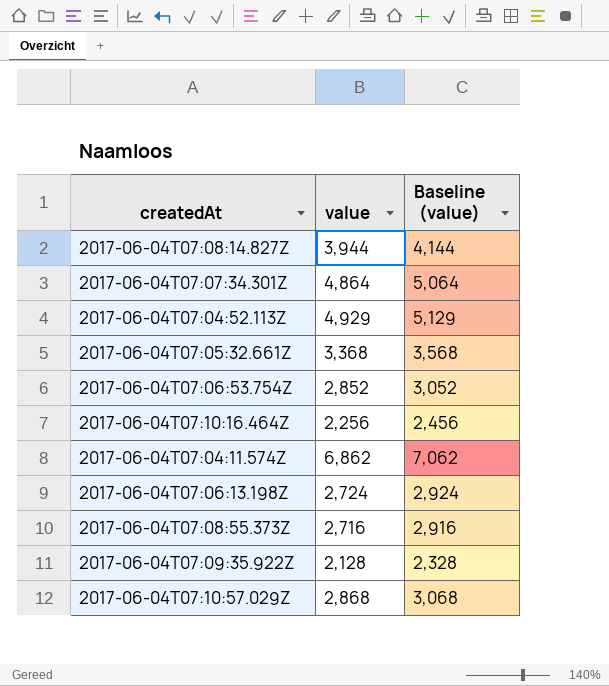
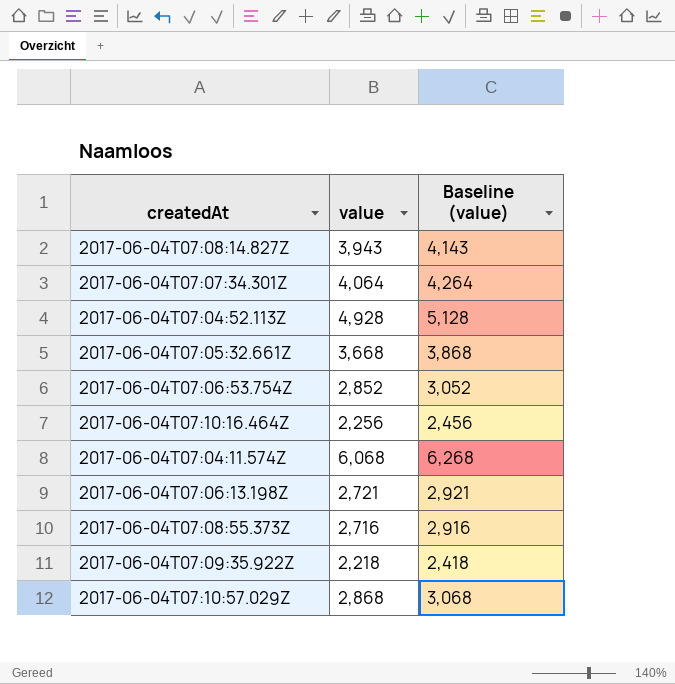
2017-06-04T07:08:14.827Z | value: 3,944 -> 3,943
2017-06-04T07:08:14.827Z | Baseline (value): 4,144 -> 4,143
2017-06-04T07:07:34.301Z | value: 4,864 -> 4,064
2017-06-04T07:07:34.301Z | Baseline (value): 5,064 -> 4,264
2017-06-04T07:04:52.113Z | value: 4,929 -> 4,928
2017-06-04T07:04:52.113Z | Baseline (value): 5,129 -> 5,128
2017-06-04T07:05:32.661Z | value: 3,368 -> 3,668
2017-06-04T07:05:32.661Z | Baseline (value): 3,568 -> 3,868
2017-06-04T07:04:11.574Z | value: 6,862 -> 6,068
2017-06-04T07:04:11.574Z | Baseline (value): 7,062 -> 6,268
2017-06-04T07:06:13.198Z | value: 2,724 -> 2,721
2017-06-04T07:06:13.198Z | Baseline (value): 2,924 -> 2,921
2017-06-04T07:09:35.922Z | value: 2,128 -> 2,218
2017-06-04T07:09:35.922Z | Baseline (value): 2,328 -> 2,418

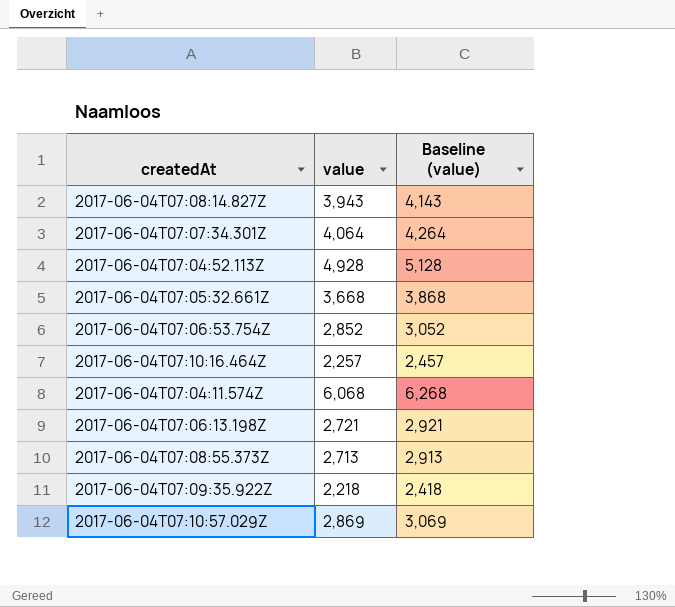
2017-06-04T07:10:16.464Z | value: 2,256 -> 2,257
2017-06-04T07:10:16.464Z | Baseline (value): 2,456 -> 2,457
2017-06-04T07:08:55.373Z | value: 2,716 -> 2,713
2017-06-04T07:08:55.373Z | Baseline (value): 2,916 -> 2,913
2017-06-04T07:10:57.029Z | value: 2,868 -> 2,869
2017-06-04T07:10:57.029Z | Baseline (value): 3,068 -> 3,069

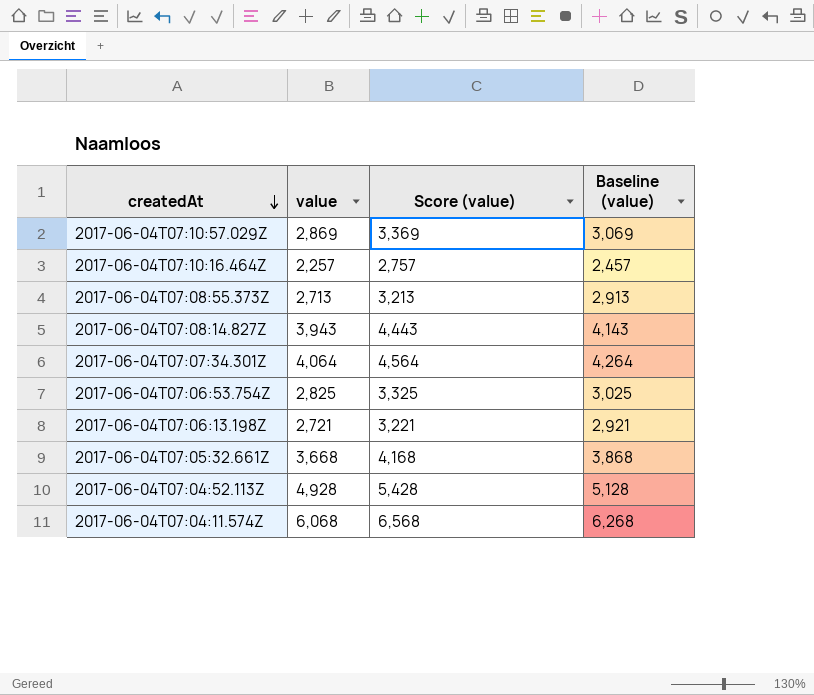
row order: none -> createdAt descending
column Score (value) | formula: none -> [value] + 500
row 2017-06-04T07:09:35.922Z: 2,218 | 2,418 -> none
2017-06-04T07:06:53.754Z | value: 2,852 -> 2,825
2017-06-04T07:06:53.754Z | Baseline (value): 3,052 -> 3,025

